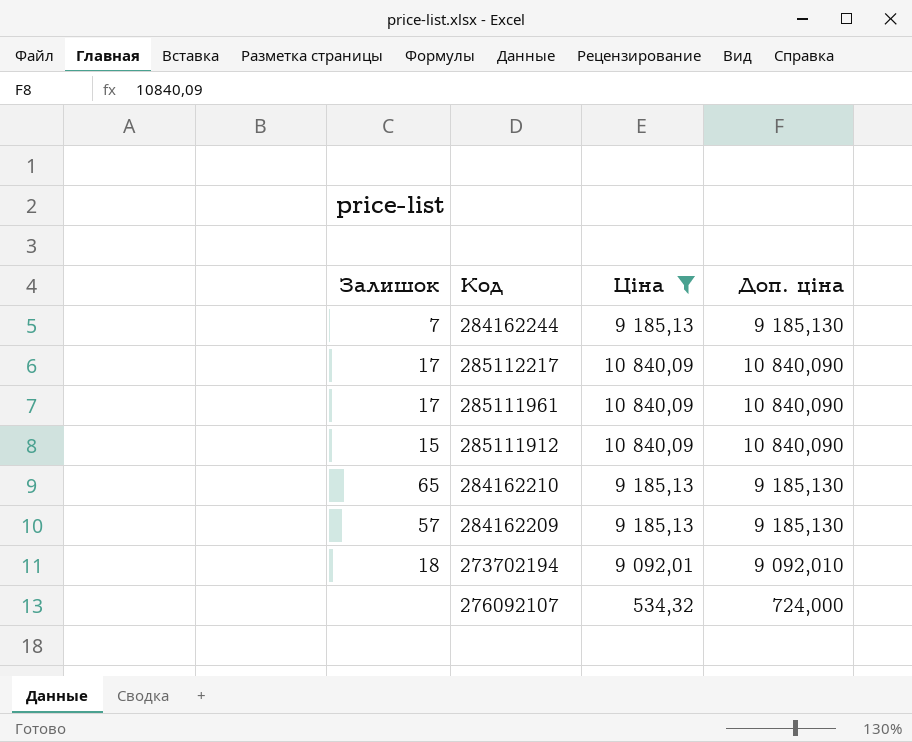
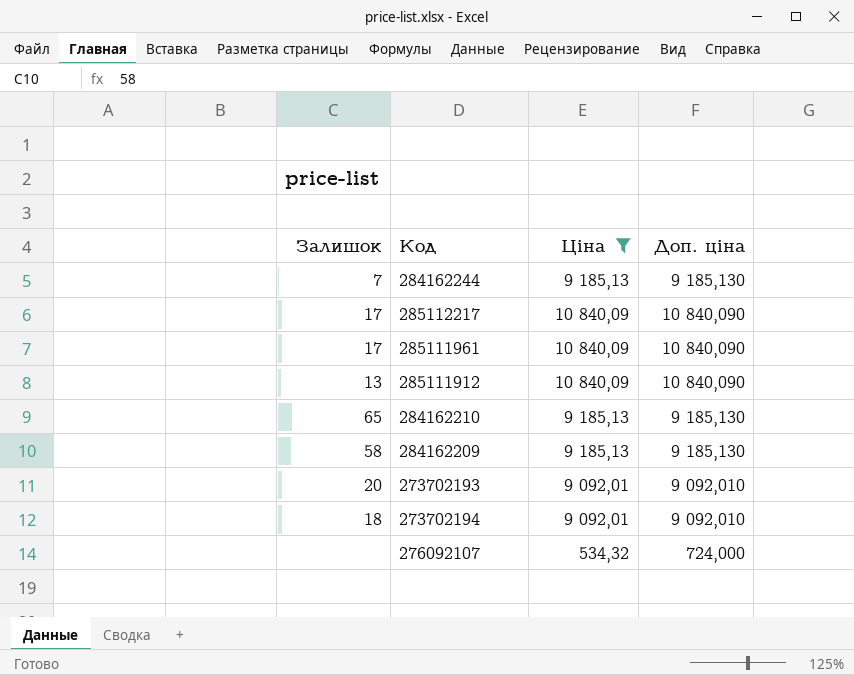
285111912 | Залишок: 15 -> 13
284162209 | Залишок: 57 -> 58
row 273702193: none -> 20 | 9 092,01 | 9 092,010

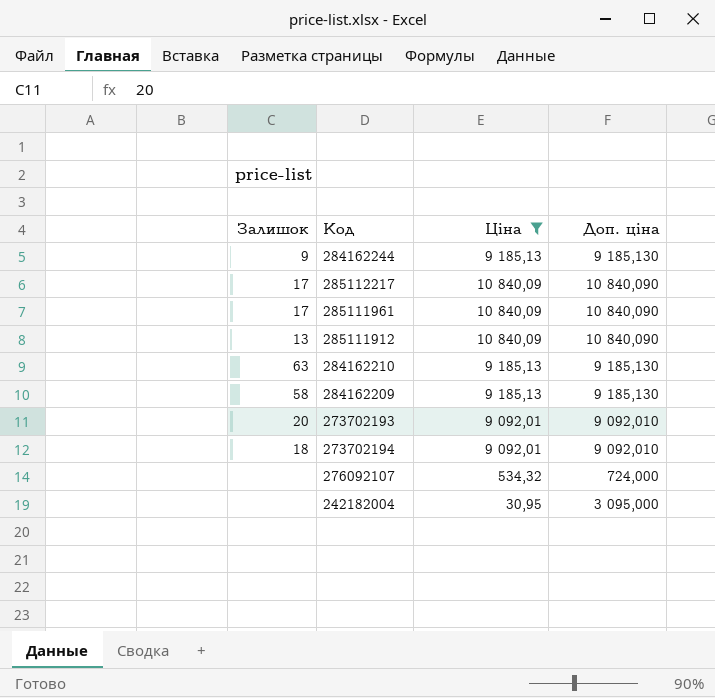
284162244 | Залишок: 7 -> 9
284162210 | Залишок: 65 -> 63
row 242182004: none -> none | 30,95 | 3 095,000

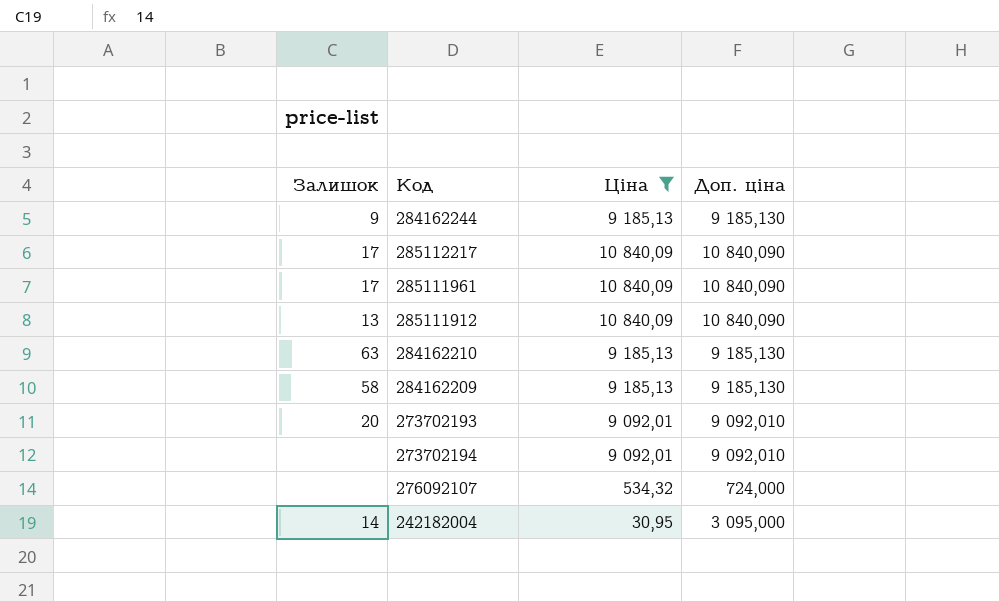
273702194 | Залишок: 18 -> none
242182004 | Залишок: none -> 14

